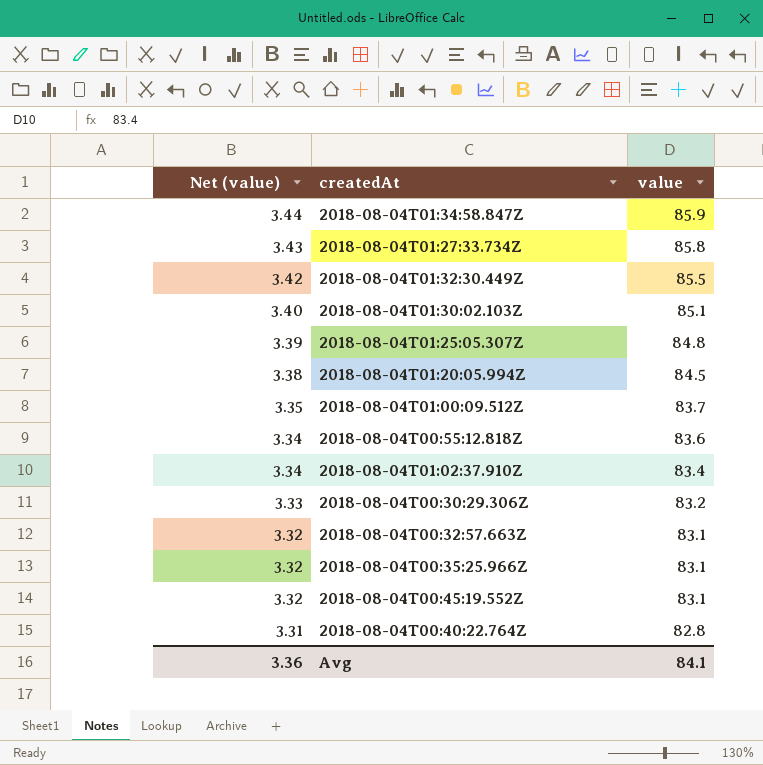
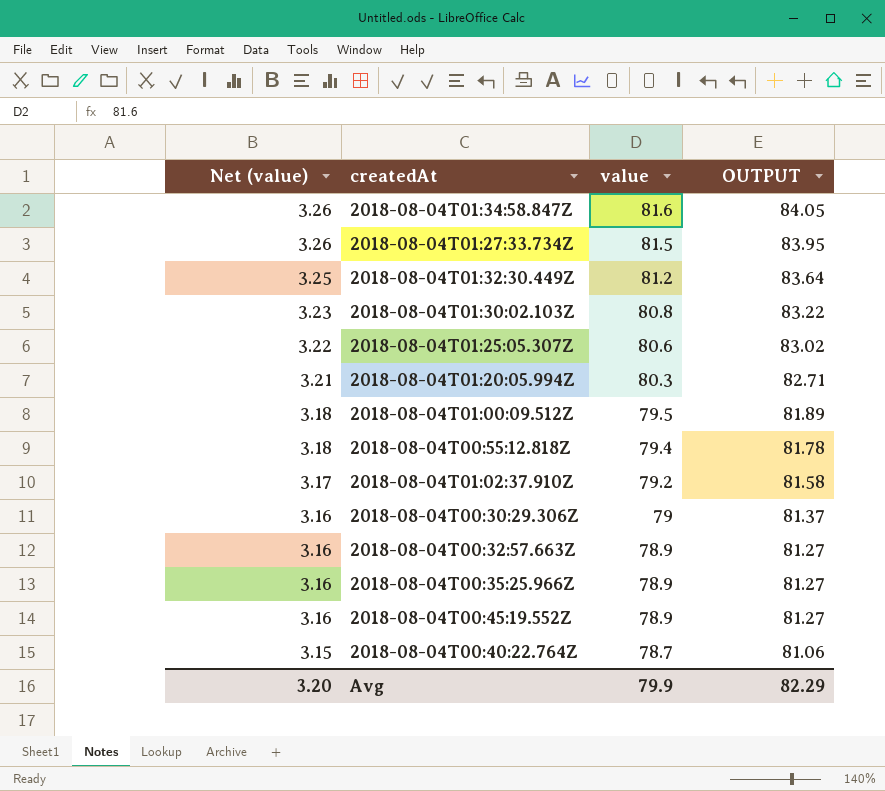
column OUTPUT | formula: none -> [value] * 1.03
2018-08-04T01:34:58.847Z | Net (value): 3.44 -> 3.26
2018-08-04T01:34:58.847Z | value: 85.9 -> 81.6
2018-08-04T01:27:33.734Z | Net (value): 3.43 -> 3.26
2018-08-04T01:27:33.734Z | value: 85.8 -> 81.5
2018-08-04T01:32:30.449Z | Net (value): 3.42 -> 3.25
2018-08-04T01:32:30.449Z | value: 85.5 -> 81.2
2018-08-04T01:30:02.103Z | Net (value): 3.40 -> 3.23
2018-08-04T01:30:02.103Z | value: 85.1 -> 80.8
2018-08-04T01:25:05.307Z | Net (value): 3.39 -> 3.22
2018-08-04T01:25:05.307Z | value: 84.8 -> 80.6
2018-08-04T01:20:05.994Z | Net (value): 3.38 -> 3.21
2018-08-04T01:20:05.994Z | value: 84.5 -> 80.3
2018-08-04T01:00:09.512Z | Net (value): 3.35 -> 3.18
2018-08-04T01:00:09.512Z | value: 83.7 -> 79.5
2018-08-04T00:55:12.818Z | Net (value): 3.34 -> 3.18
2018-08-04T00:55:12.818Z | value: 83.6 -> 79.4
2018-08-04T01:02:37.910Z | Net (value): 3.34 -> 3.17
2018-08-04T01:02:37.910Z | value: 83.4 -> 79.2
2018-08-04T00:30:29.306Z | Net (value): 3.33 -> 3.16
2018-08-04T00:30:29.306Z | value: 83.2 -> 79
2018-08-04T00:32:57.663Z | Net (value): 3.32 -> 3.16
2018-08-04T00:32:57.663Z | value: 83.1 -> 78.9
2018-08-04T00:35:25.966Z | Net (value): 3.32 -> 3.16
2018-08-04T00:35:25.966Z | value: 83.1 -> 78.9
2018-08-04T00:45:19.552Z | Net (value): 3.32 -> 3.16
2018-08-04T00:45:19.552Z | value: 83.1 -> 78.9
2018-08-04T00:40:22.764Z | Net (value): 3.31 -> 3.15
2018-08-04T00:40:22.764Z | value: 82.8 -> 78.7
Avg | Net (value): 3.36 -> 3.20
Avg | value: 84.1 -> 79.9

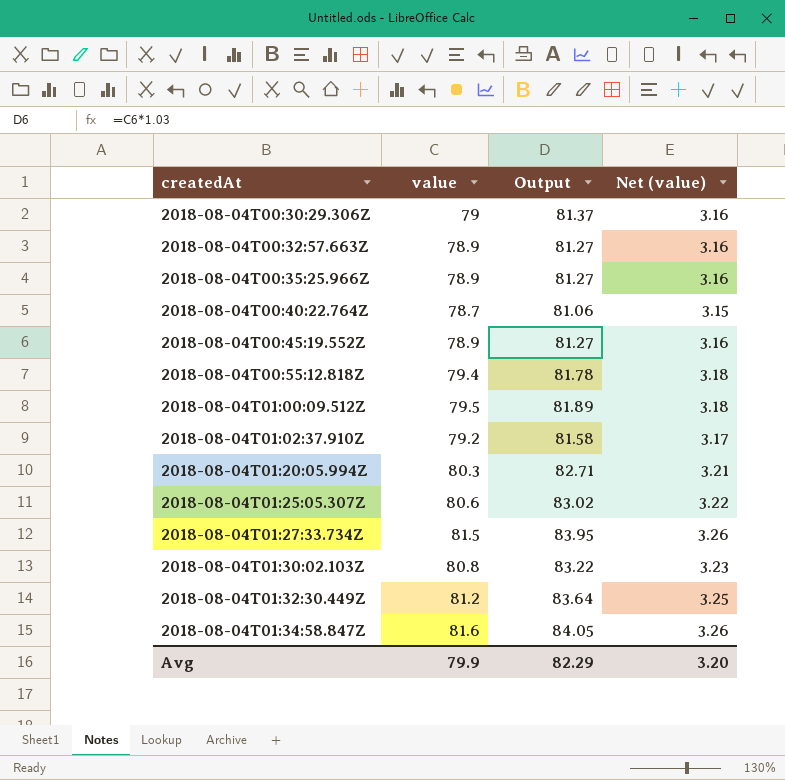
row order: Net (value) descending -> createdAt ascending
column name: OUTPUT -> Output
column Net (value) | position: 1 -> 4

